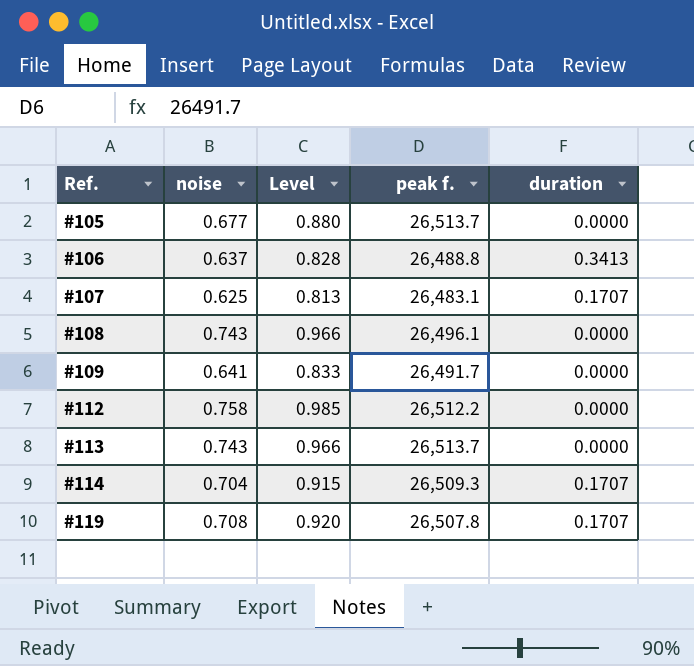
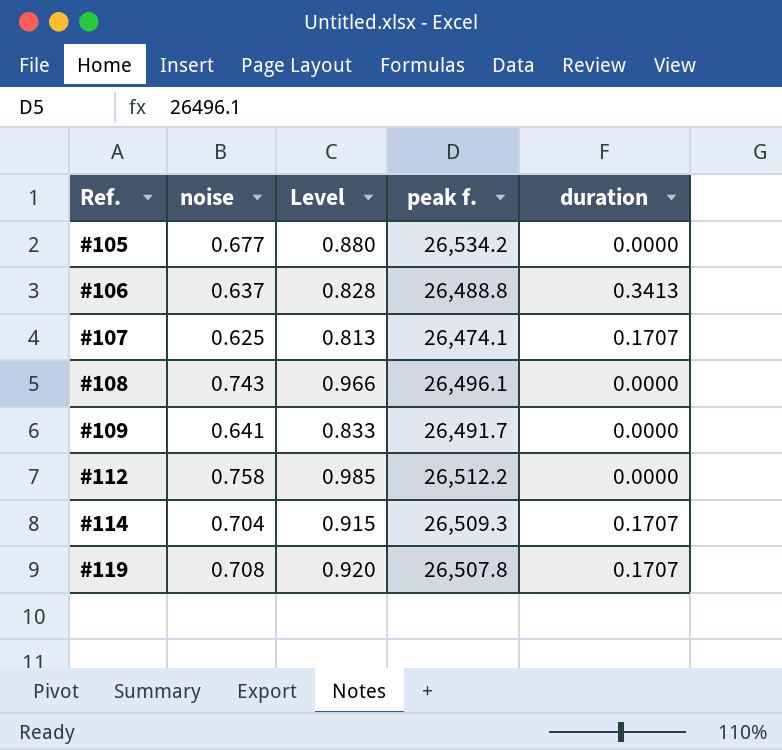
row #113: 0.743 | 0.966 | 26,513.7 | 0.0000 -> none
#105 | peak f.: 26,513.7 -> 26,534.2
#107 | peak f.: 26,483.1 -> 26,474.1

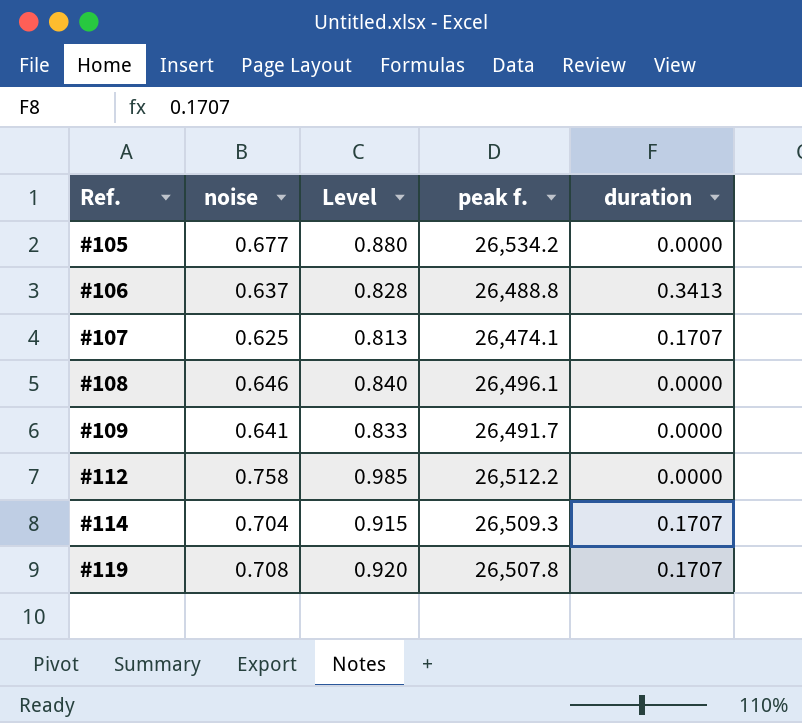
#108 | noise: 0.743 -> 0.646
#108 | Level: 0.966 -> 0.840

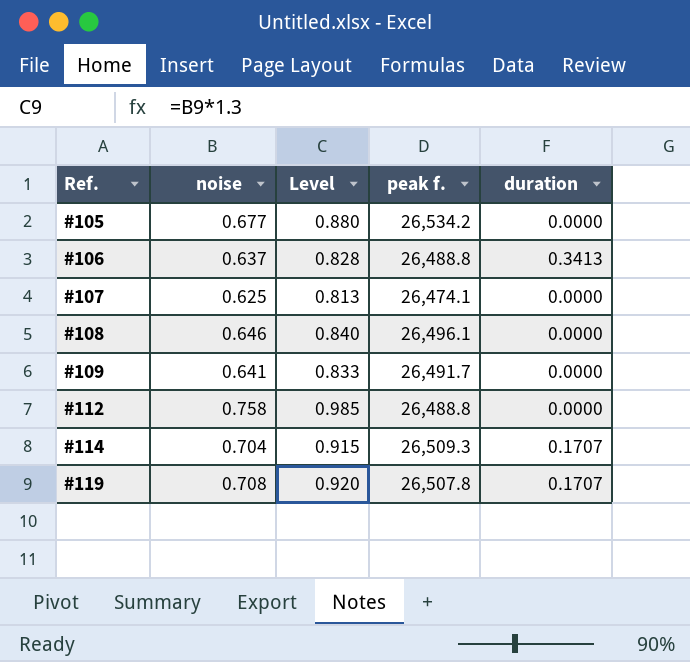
#107 | duration: 0.1707 -> 0.0000
#112 | peak f.: 26,512.2 -> 26,488.8

